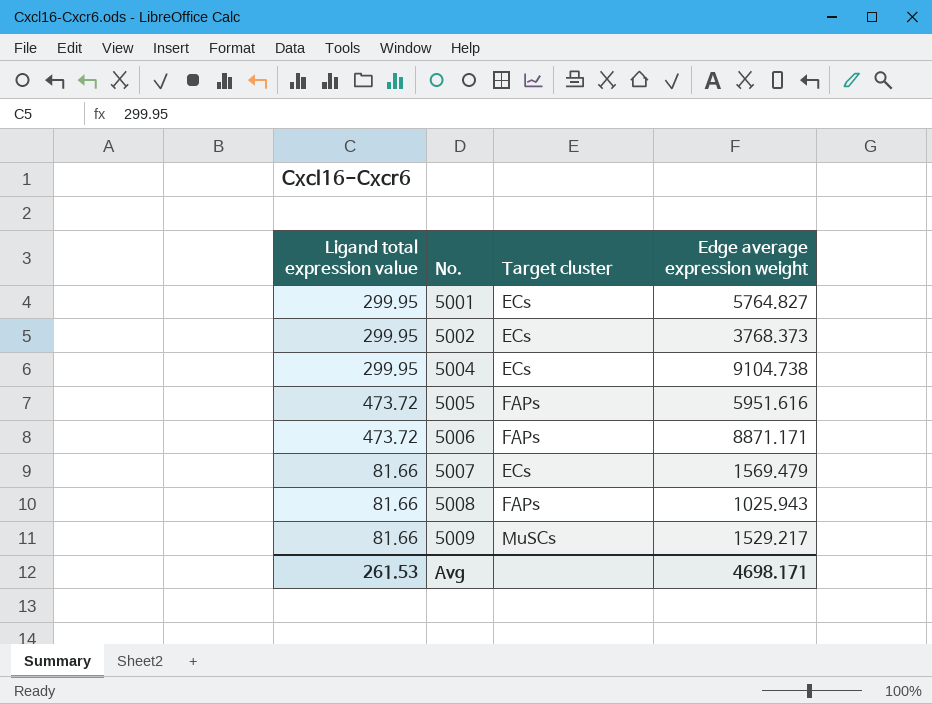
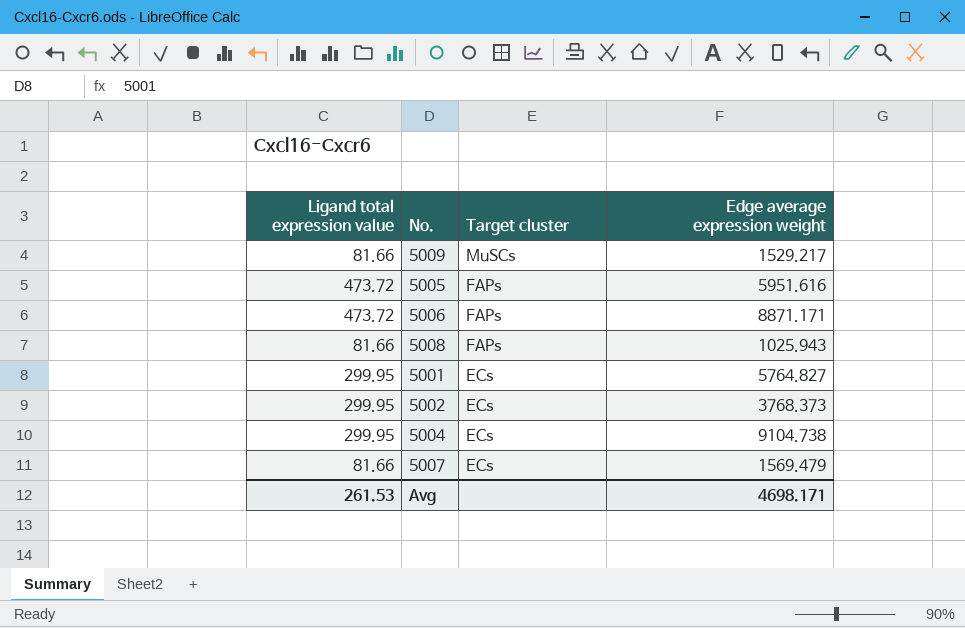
row order: No. ascending -> Target cluster descending

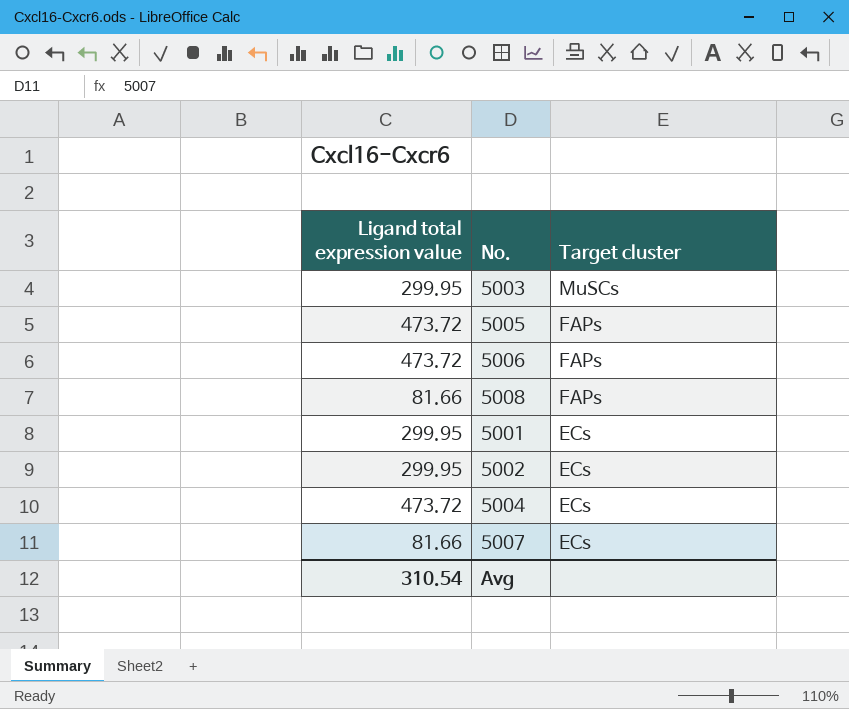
column Edge average expression weight | position: 4 -> none
row 5009: 81.66 | MuSCs | 1529.217 -> none
row 5003: none -> 299.95 | MuSCs
5004 | Ligand total expression value: 299.95 -> 473.72
Avg | Ligand total expression value: 261.53 -> 310.54

